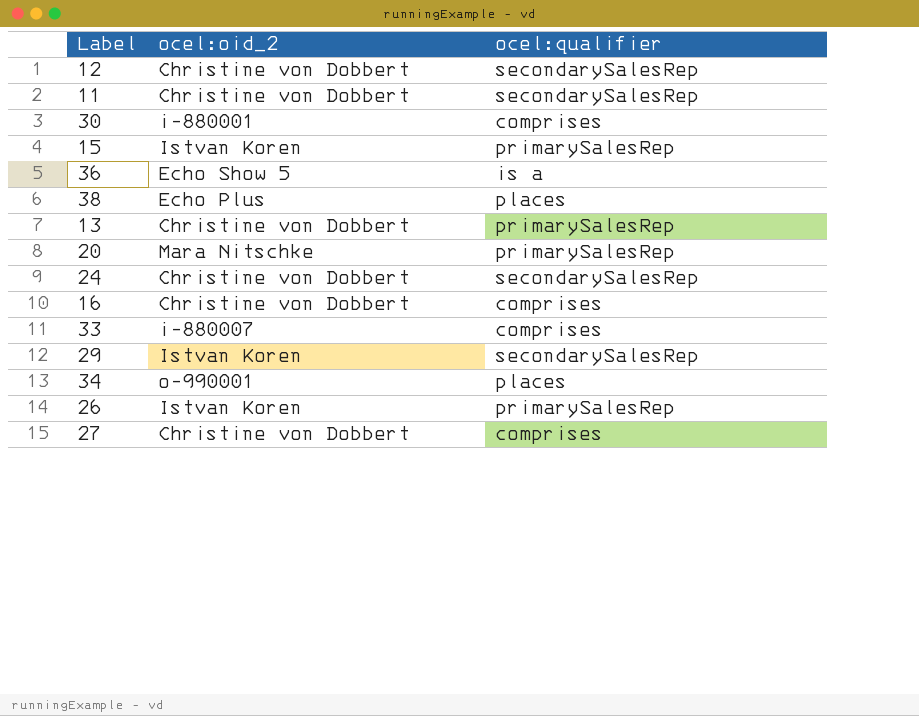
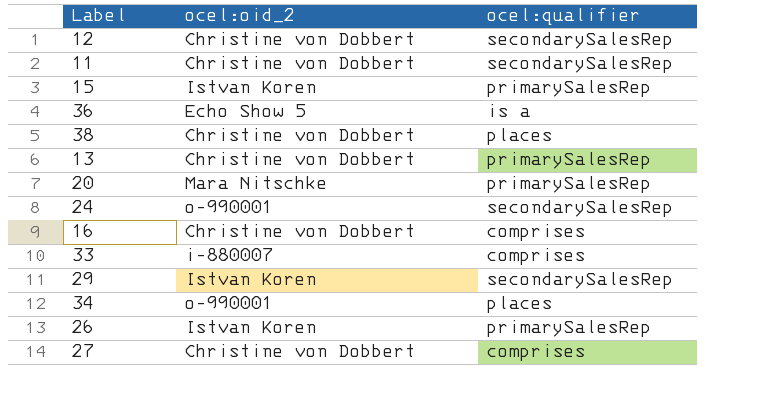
row 30: i-880001 | comprises -> none
38 | ocel:oid_2: Echo Plus -> Christine von Dobbert
24 | ocel:oid_2: Christine von Dobbert -> o-990001

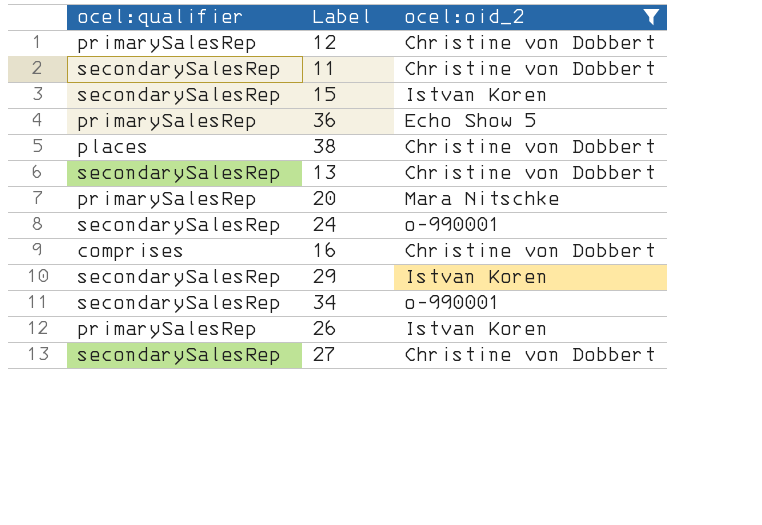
filter: none -> ocel:oid_2 != i-880007
column ocel:qualifier | position: 3 -> 1
12 | ocel:qualifier: secondarySalesRep -> primarySalesRep
15 | ocel:qualifier: primarySalesRep -> secondarySalesRep
36 | ocel:qualifier: is a -> primarySalesRep
13 | ocel:qualifier: primarySalesRep -> secondarySalesRep
34 | ocel:qualifier: places -> secondarySalesRep
27 | ocel:qualifier: comprises -> secondarySalesRep

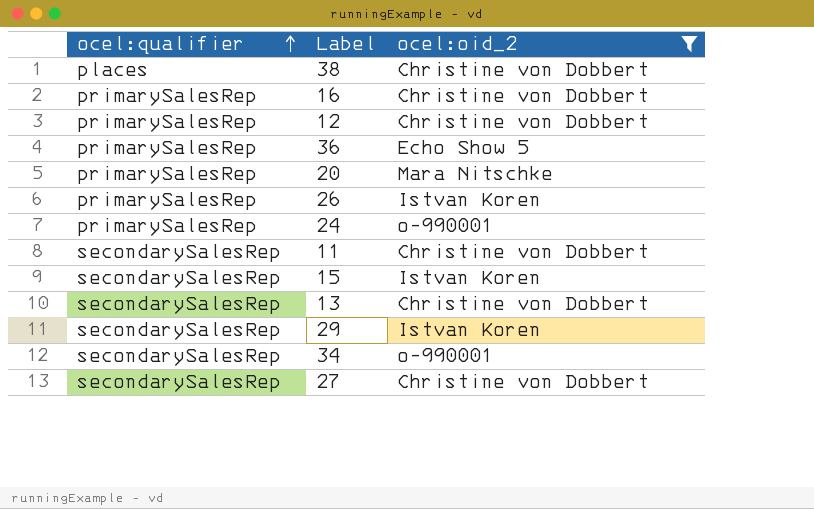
row order: none -> ocel:qualifier ascending
16 | ocel:qualifier: comprises -> primarySalesRep
24 | ocel:qualifier: secondarySalesRep -> primarySalesRep

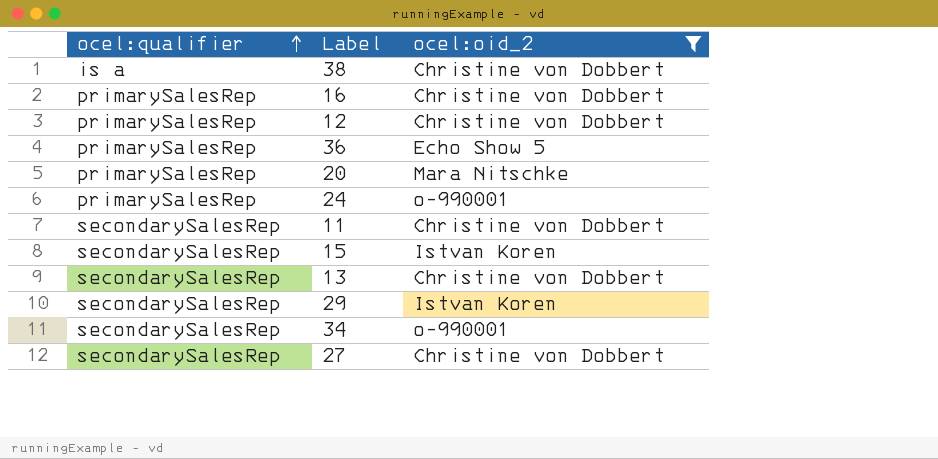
row 26: primarySalesRep | Istvan Koren -> none
38 | ocel:qualifier: places -> is a

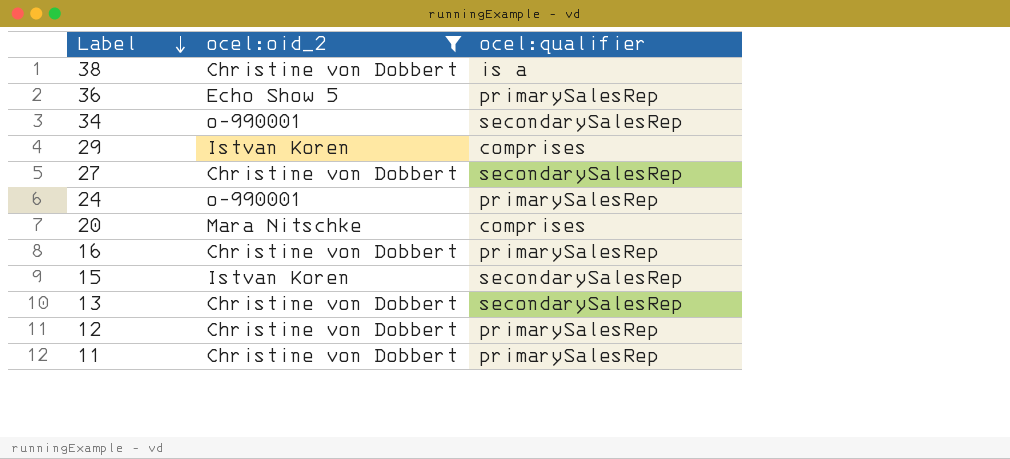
row order: ocel:qualifier ascending -> Label descending
column ocel:qualifier | position: 1 -> 3
29 | ocel:qualifier: secondarySalesRep -> comprises
20 | ocel:qualifier: primarySalesRep -> comprises
11 | ocel:qualifier: secondarySalesRep -> primarySalesRep

